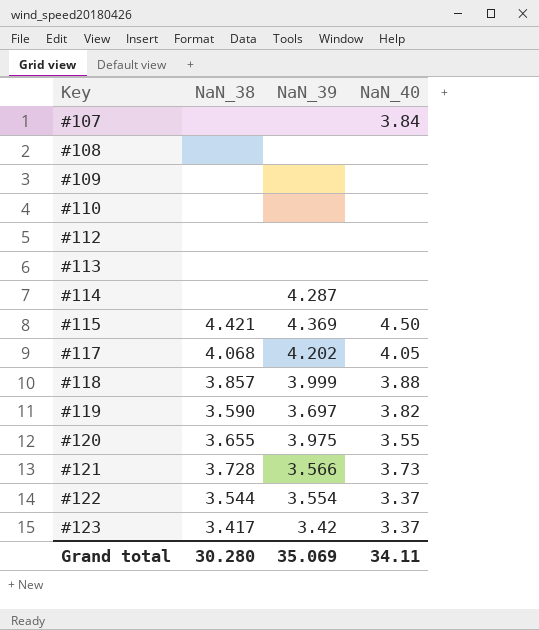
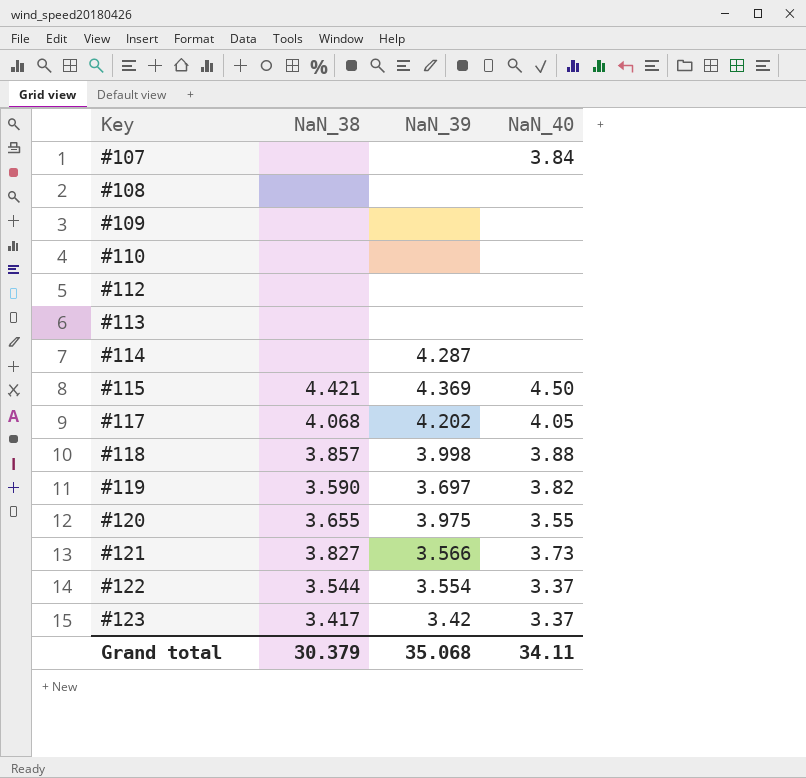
#118 | NaN_39: 3.999 -> 3.998
#121 | NaN_38: 3.728 -> 3.827
Grand total | NaN_38: 30.280 -> 30.379
Grand total | NaN_39: 35.069 -> 35.068

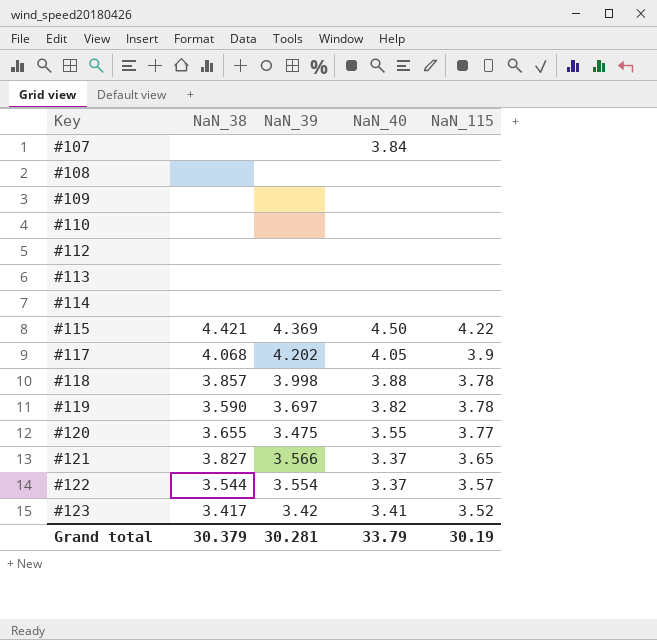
column NaN_115 | position: none -> 5
#114 | NaN_39: 4.287 -> none
#120 | NaN_39: 3.975 -> 3.475
#121 | NaN_40: 3.73 -> 3.37
#123 | NaN_40: 3.37 -> 3.41
Grand total | NaN_39: 35.068 -> 30.281
Grand total | NaN_40: 34.11 -> 33.79

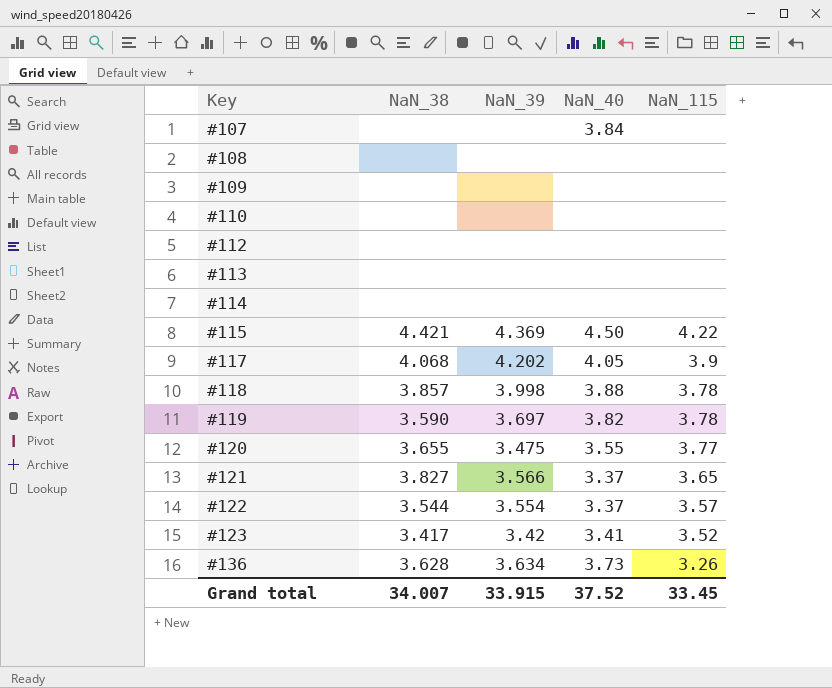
row #136: none -> 3.628 | 3.634 | 3.73 | 3.26
Grand total | NaN_38: 30.379 -> 34.007
Grand total | NaN_39: 30.281 -> 33.915
Grand total | NaN_40: 33.79 -> 37.52
Grand total | NaN_115: 30.19 -> 33.45

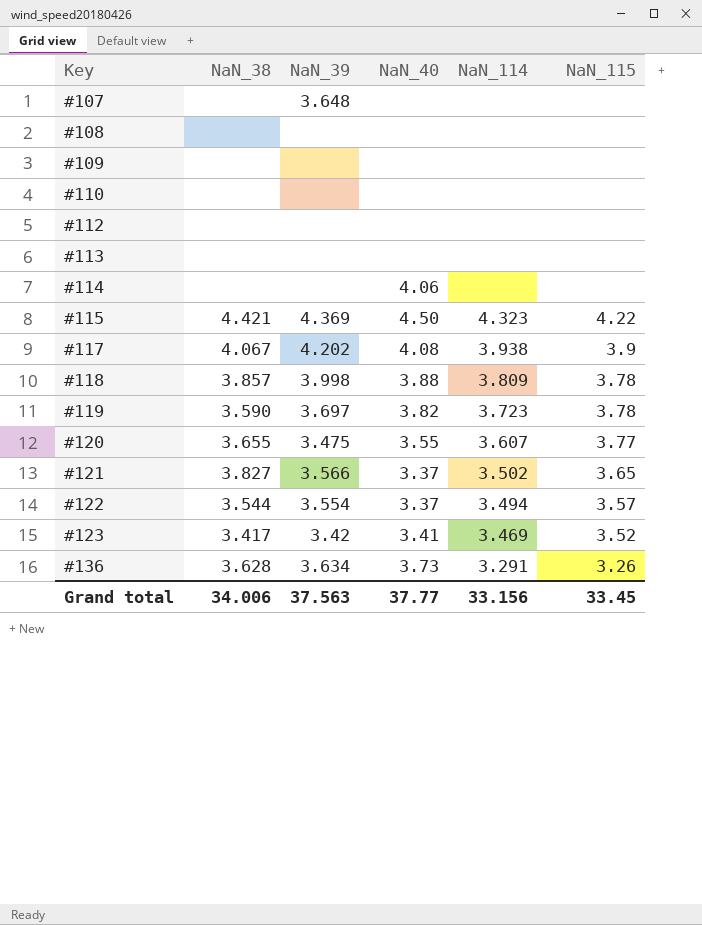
column NaN_114 | position: none -> 5
#107 | NaN_39: none -> 3.648
#107 | NaN_40: 3.84 -> none
#114 | NaN_40: none -> 4.06
#117 | NaN_38: 4.068 -> 4.067
#117 | NaN_40: 4.05 -> 4.08
Grand total | NaN_38: 34.007 -> 34.006
Grand total | NaN_39: 33.915 -> 37.563
Grand total | NaN_40: 37.52 -> 37.77

